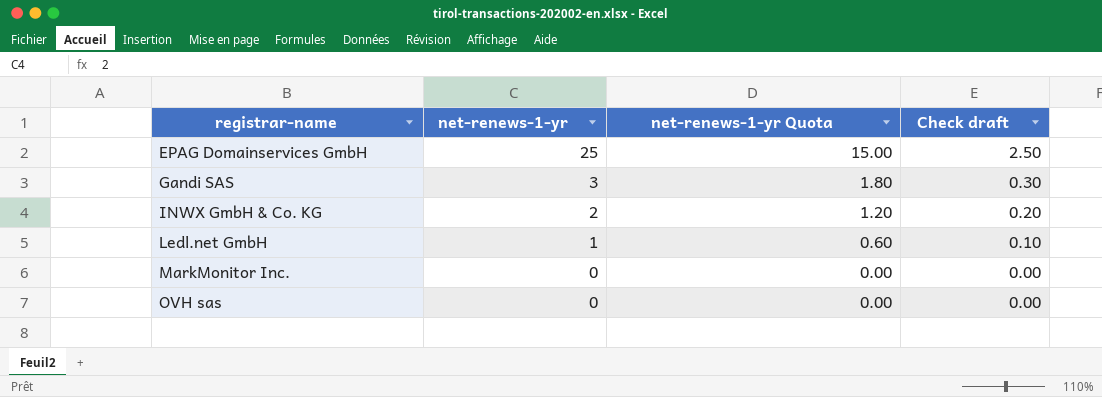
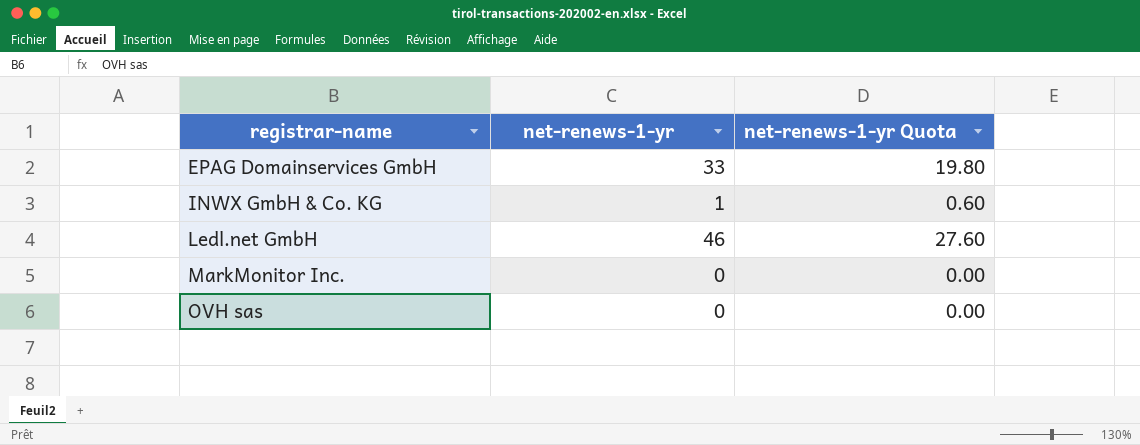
column Check draft | formula: [net-renews-1-yr] * 0.1 -> none
row Gandi SAS: 3 | 1.80 | 0.30 -> none
EPAG Domainservices GmbH | net-renews-1-yr: 25 -> 33
EPAG Domainservices GmbH | net-renews-1-yr Quota: 15.00 -> 19.80
INWX GmbH & Co. KG | net-renews-1-yr: 2 -> 1
INWX GmbH & Co. KG | net-renews-1-yr Quota: 1.20 -> 0.60
Ledl.net GmbH | net-renews-1-yr: 1 -> 46
Ledl.net GmbH | net-renews-1-yr Quota: 0.60 -> 27.60

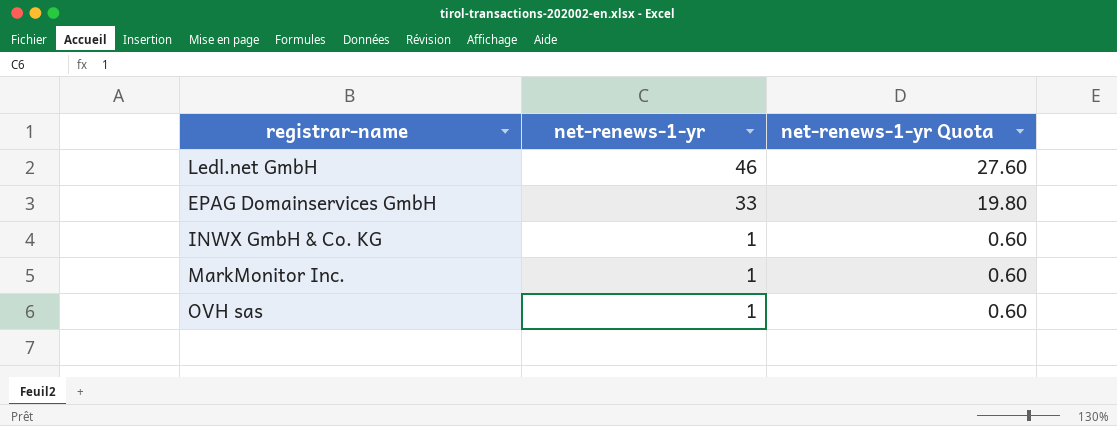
row order: registrar-name ascending -> net-renews-1-yr descending
MarkMonitor Inc. | net-renews-1-yr: 0 -> 1
MarkMonitor Inc. | net-renews-1-yr Quota: 0.00 -> 0.60
OVH sas | net-renews-1-yr: 0 -> 1
OVH sas | net-renews-1-yr Quota: 0.00 -> 0.60

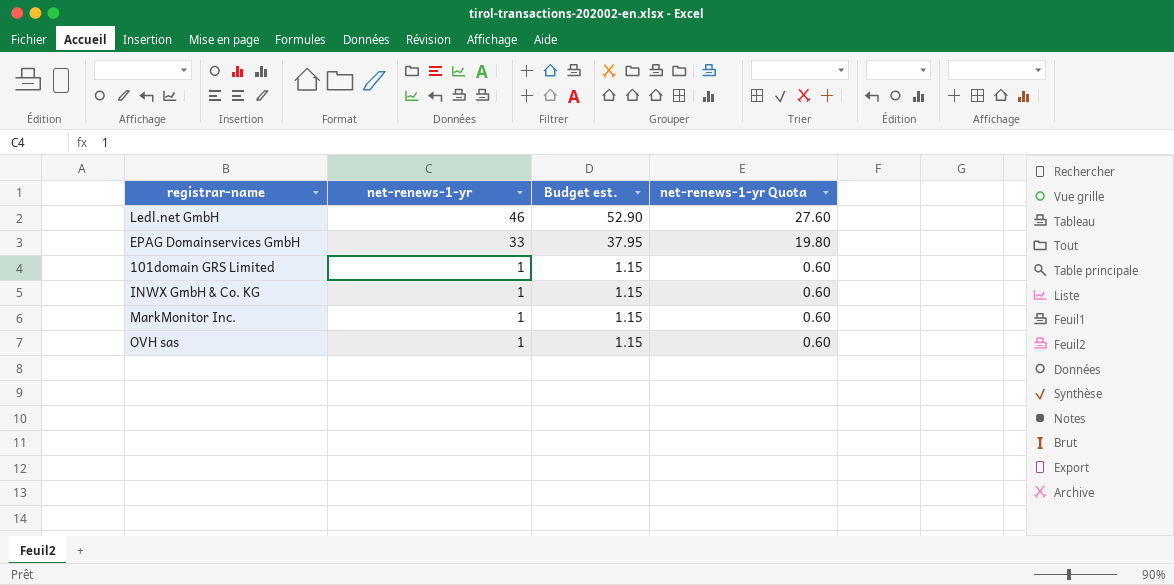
column Budget est. | formula: none -> [net-renews-1-yr] * 1.15
row 101domain GRS Limited: none -> 1 | 1.15 | 0.60

